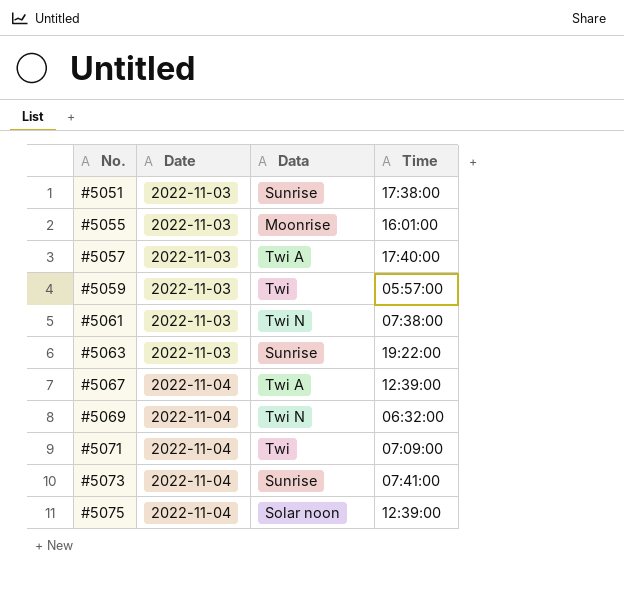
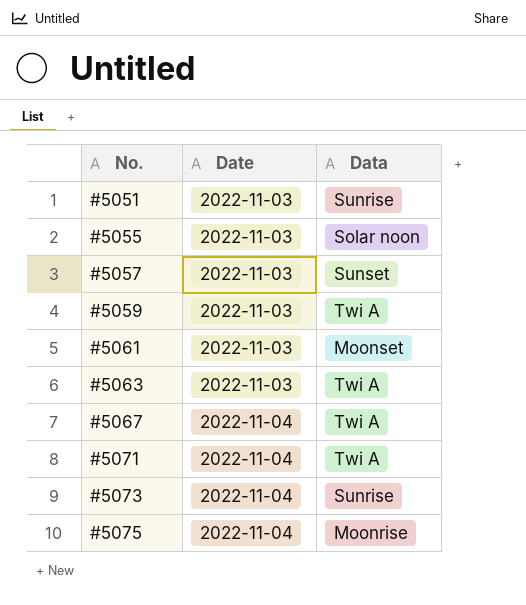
column Time | position: 4 -> none
row #5069: 2022-11-04 | Twi N | 06:32:00 -> none
#5055 | Data: Moonrise -> Solar noon
#5057 | Data: Twi A -> Sunset
#5059 | Data: Twi -> Twi A
#5061 | Data: Twi N -> Moonset
#5063 | Data: Sunrise -> Twi A
#5071 | Data: Twi -> Twi A
#5075 | Data: Solar noon -> Moonrise

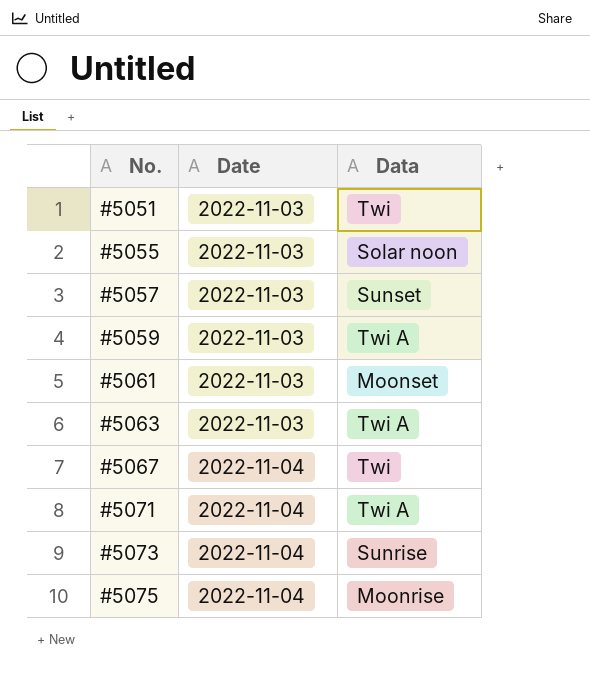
#5051 | Data: Sunrise -> Twi
#5067 | Data: Twi A -> Twi

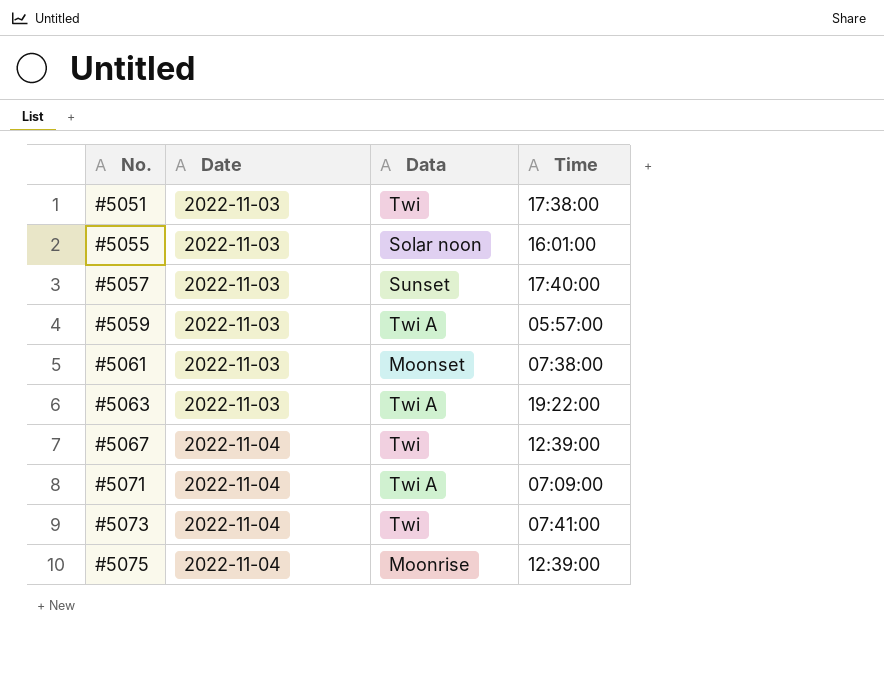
column Time | position: none -> 4
#5073 | Data: Sunrise -> Twi

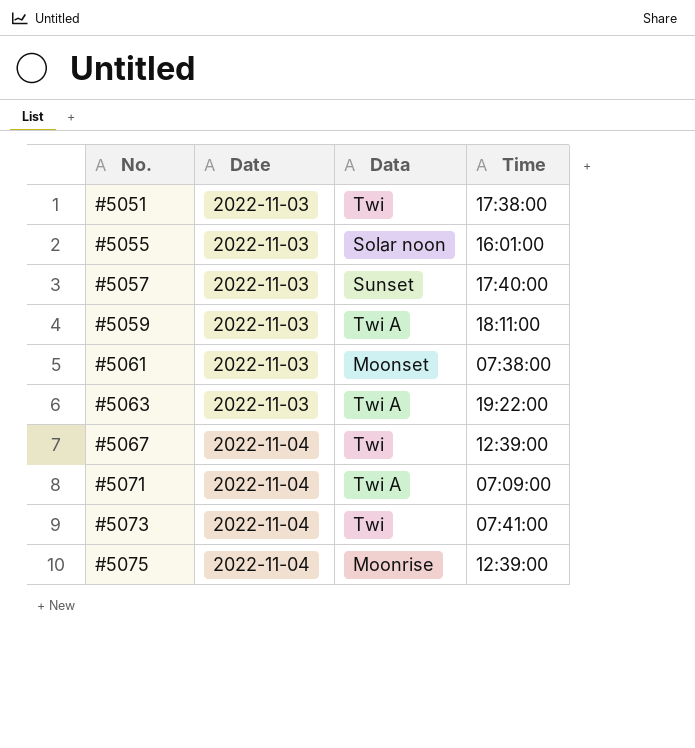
#5059 | Time: 05:57:00 -> 18:11:00

